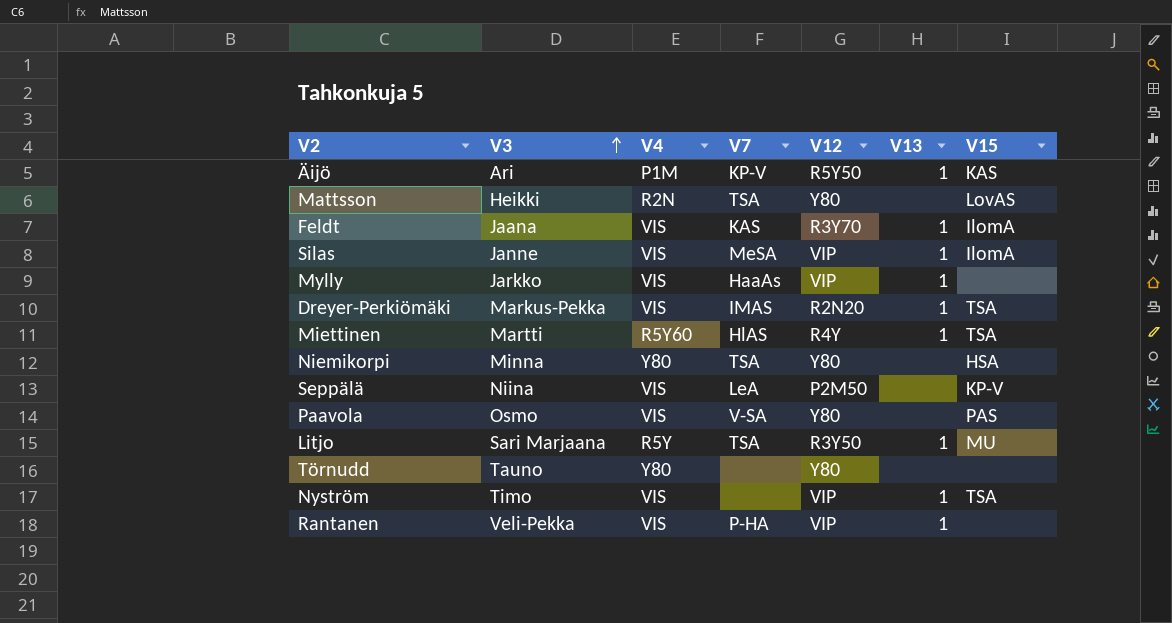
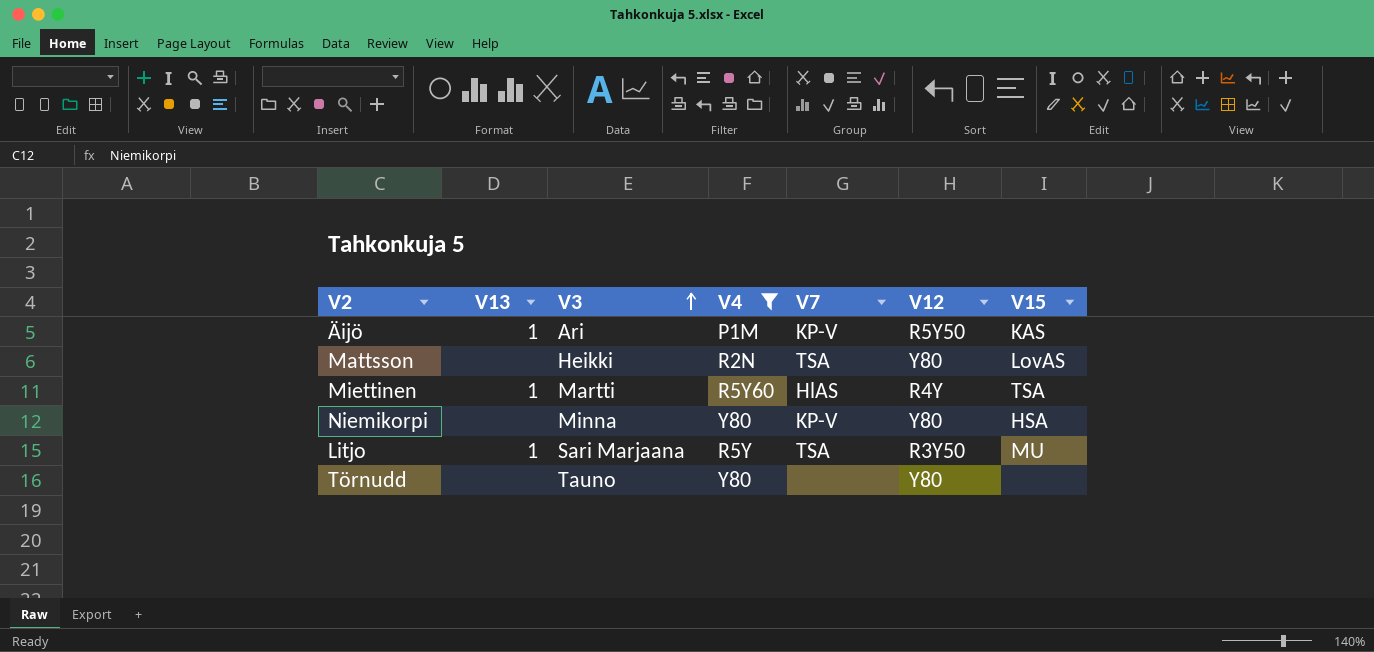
filter: none -> V4 != VIS
column V13 | position: 6 -> 2
Niemikorpi | V7: TSA -> KP-V

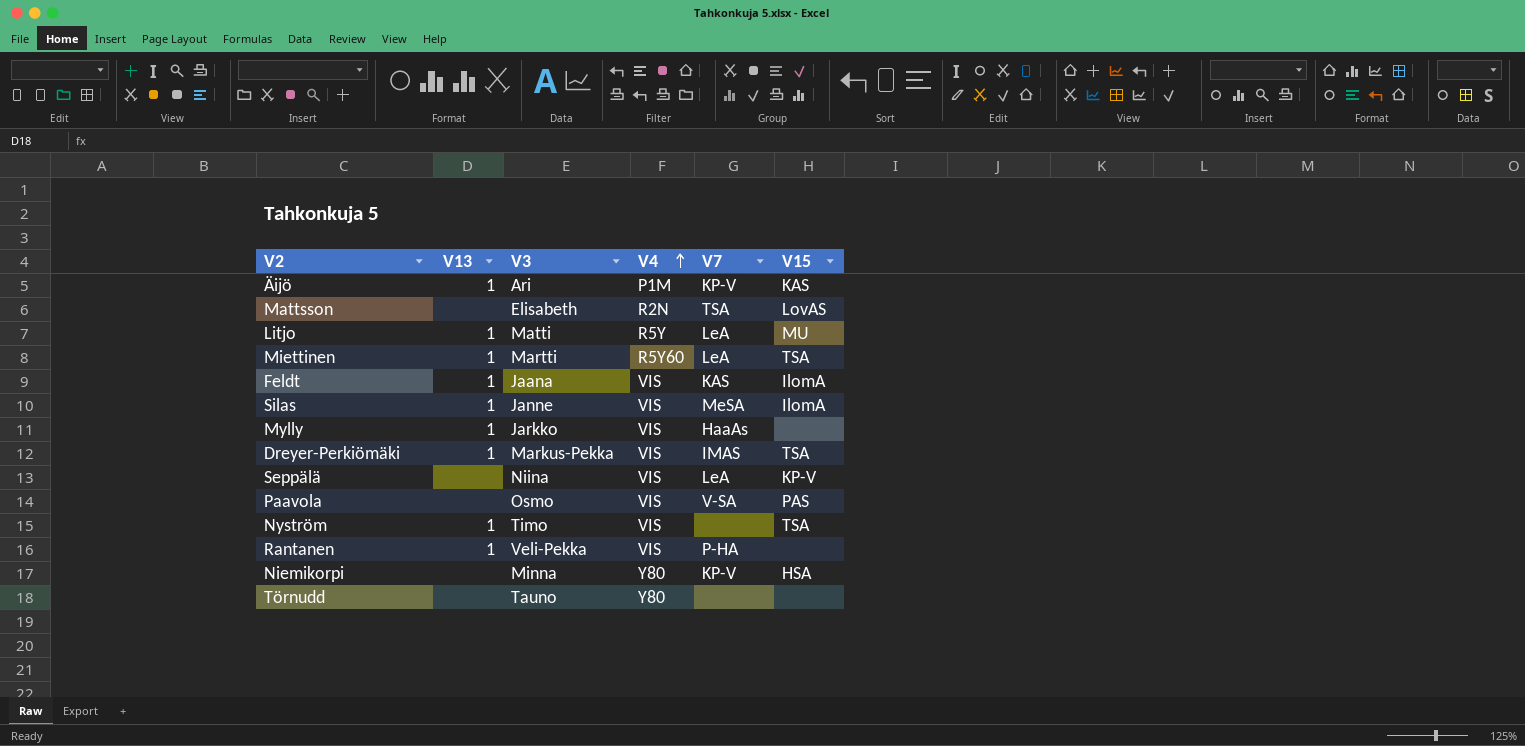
filter: V4 != VIS -> none
row order: V3 ascending -> V4 ascending
column V12 | position: 6 -> none
Mattsson | V3: Heikki -> Elisabeth
Litjo | V3: Sari Marjaana -> Matti
Litjo | V7: TSA -> LeA
Miettinen | V7: HlAS -> LeA

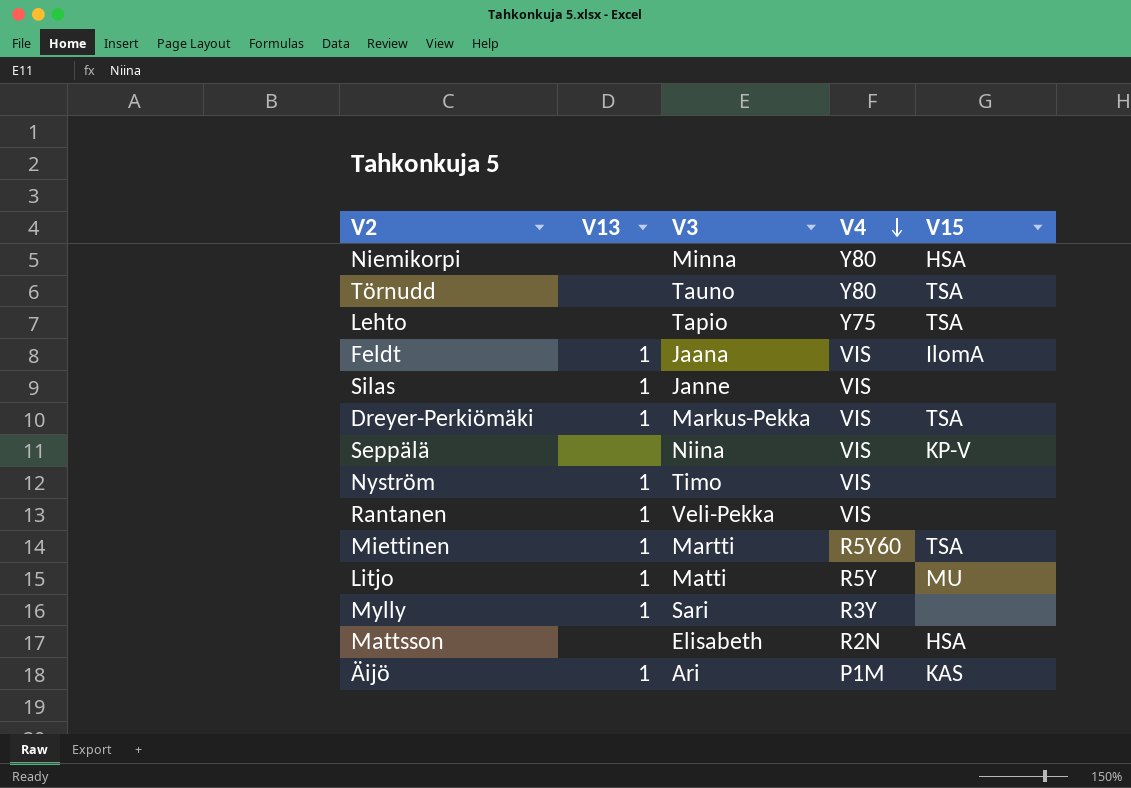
row order: V4 ascending -> V4 descending
column V7 | position: 5 -> none
row Paavola: none | Osmo | VIS | V-SA | PAS -> none
Törnudd | V15: none -> TSA
row Lehto: none -> none | Tapio | Y75 | TSA
Silas | V15: IlomA -> none
Nyström | V15: TSA -> none
Mylly | V3: Jarkko -> Sari
Mylly | V4: VIS -> R3Y
Mattsson | V15: LovAS -> HSA

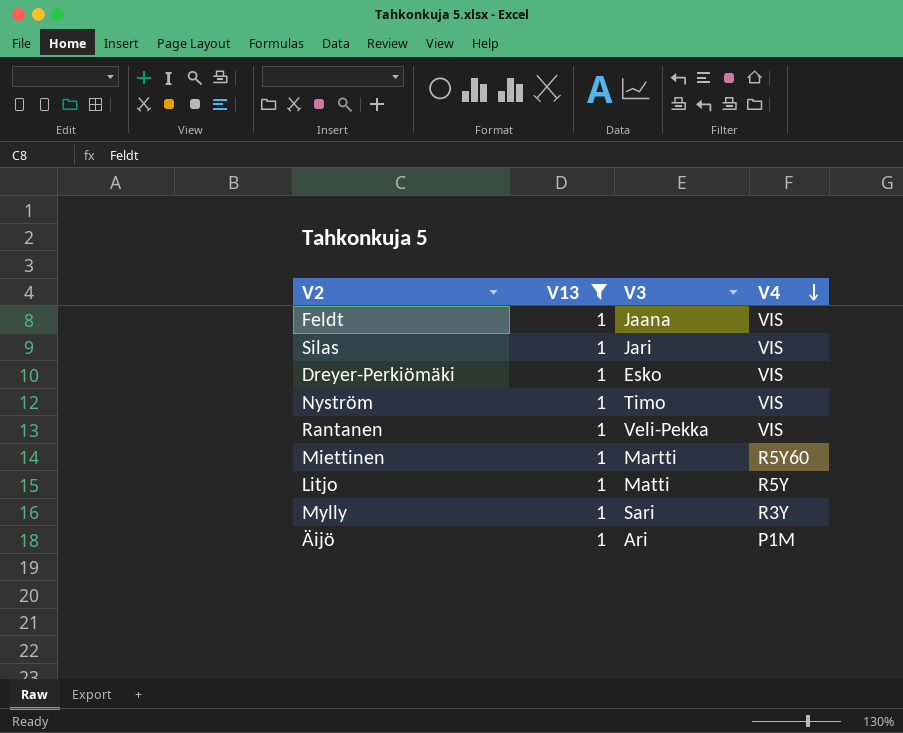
filter: none -> V13 = 1
column V15 | position: 5 -> none
Silas | V3: Janne -> Jari
Dreyer-Perkiömäki | V3: Markus-Pekka -> Esko

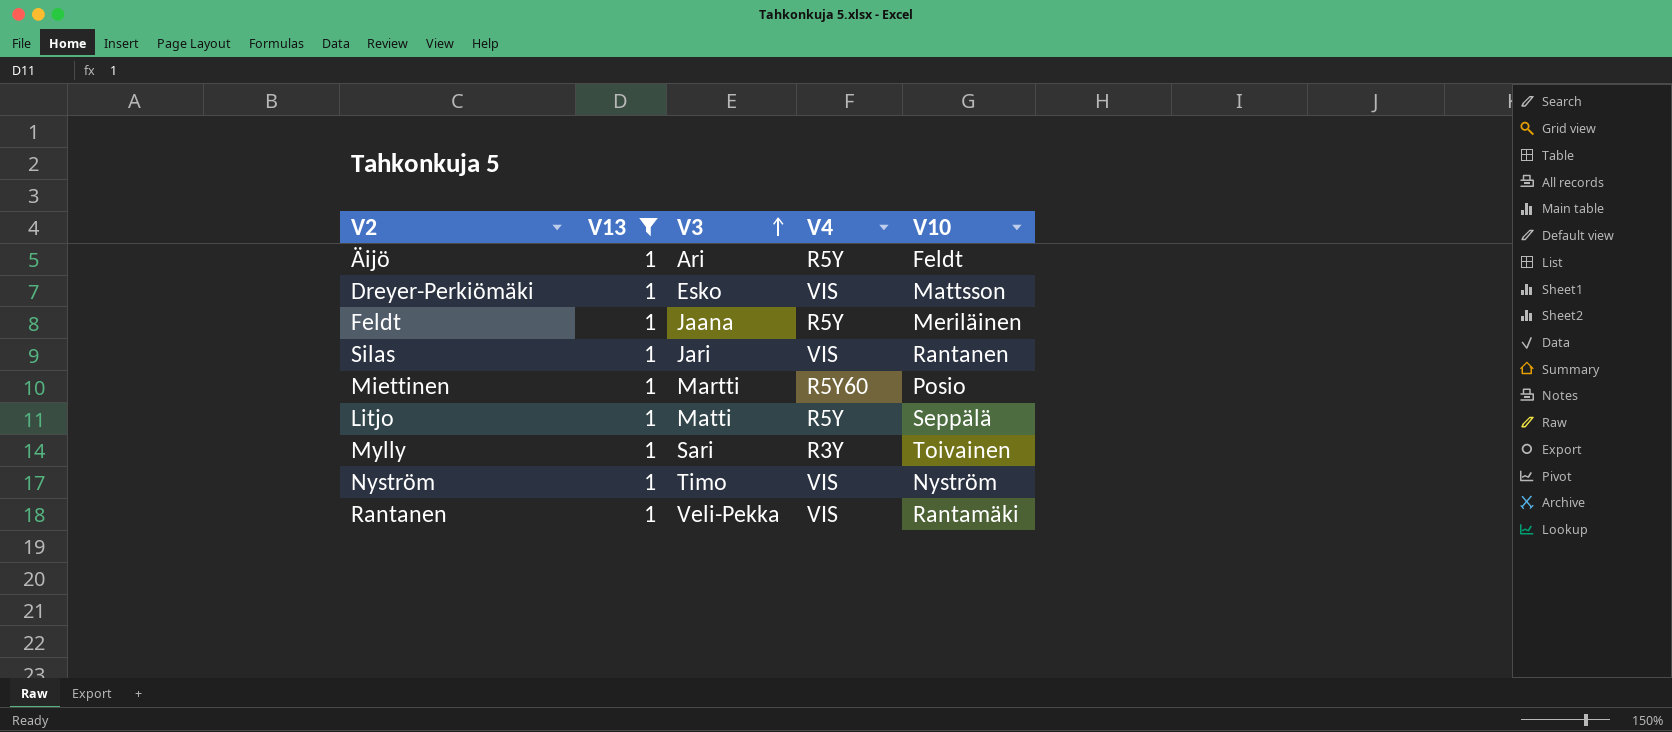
row order: V4 descending -> V3 ascending
column V10 | position: none -> 5
Äijö | V4: P1M -> R5Y
Feldt | V4: VIS -> R5Y

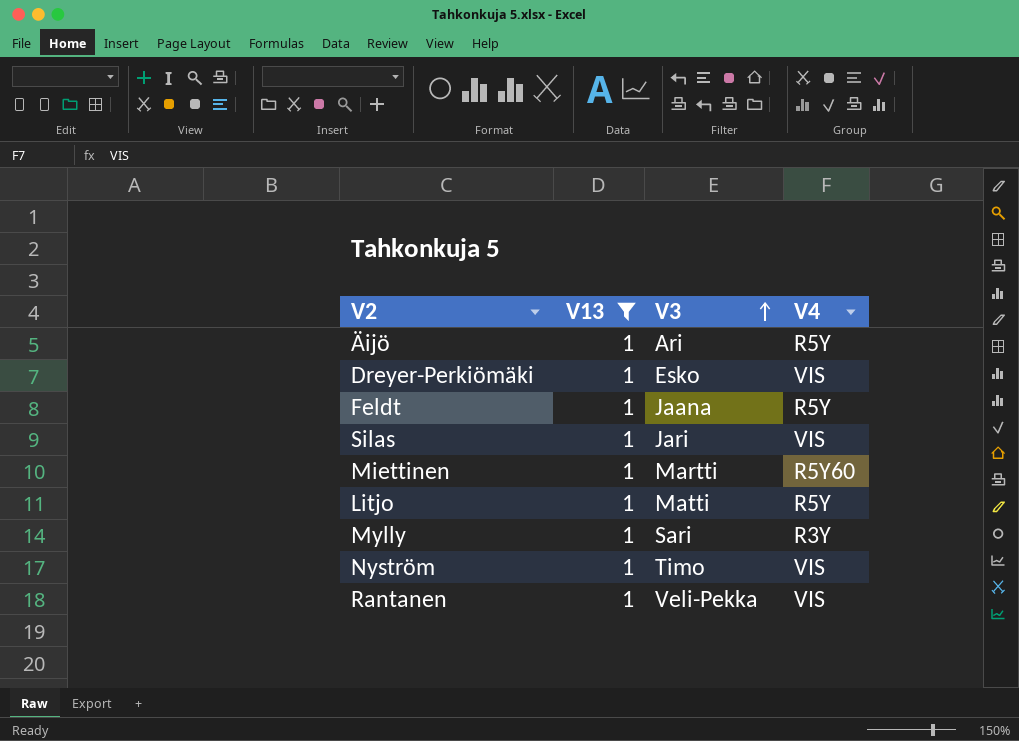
column V10 | position: 5 -> none

